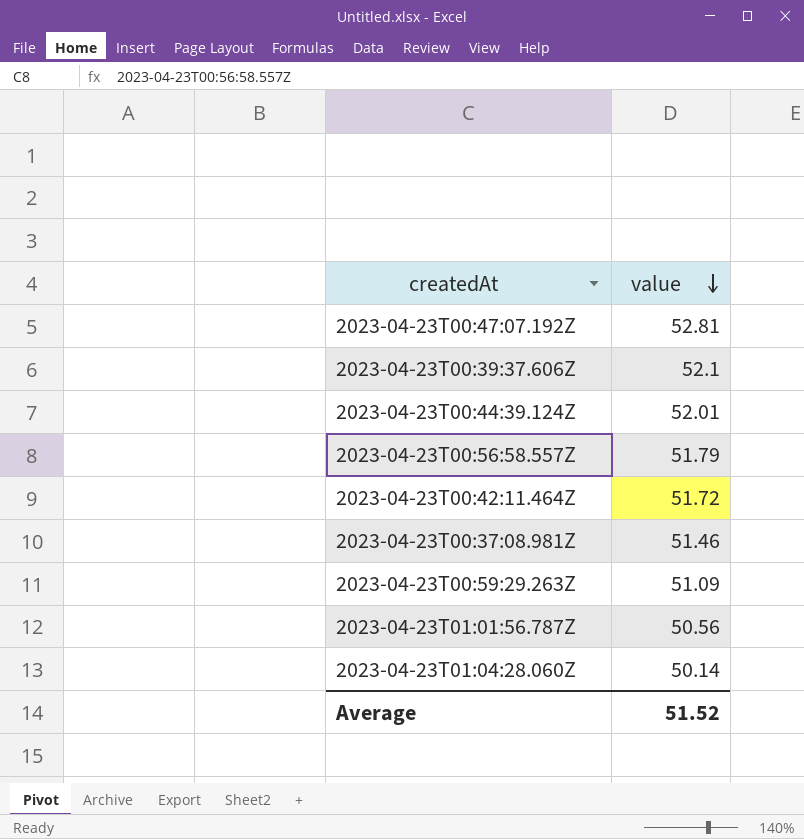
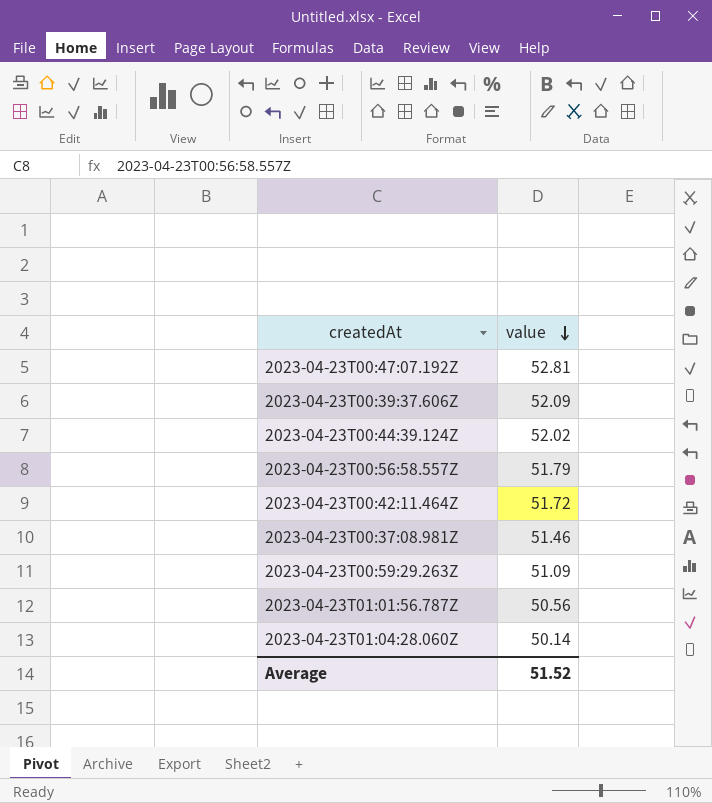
2023-04-23T00:39:37.606Z | value: 52.1 -> 52.09
2023-04-23T00:44:39.124Z | value: 52.01 -> 52.02

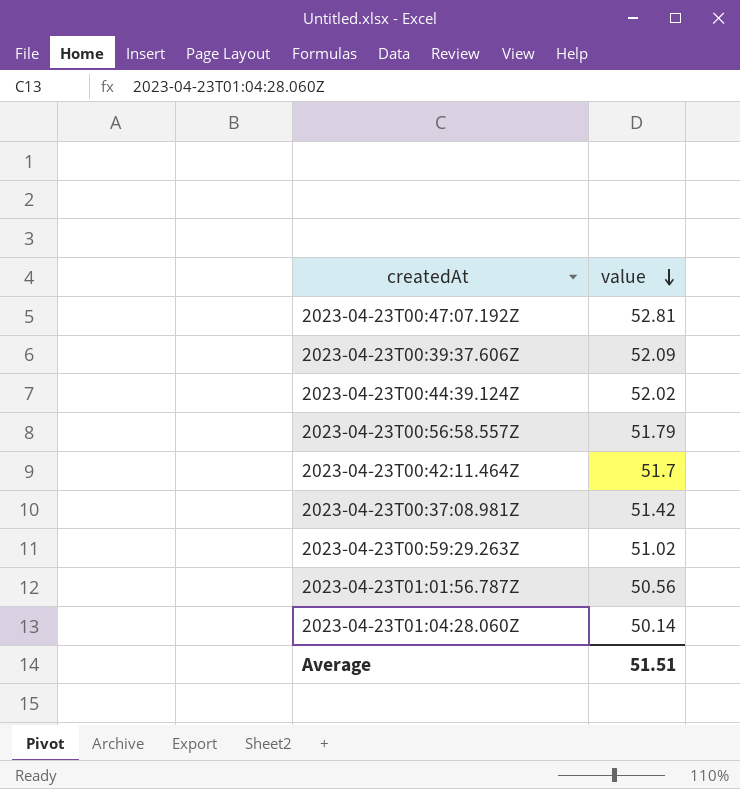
2023-04-23T00:42:11.464Z | value: 51.72 -> 51.7
2023-04-23T00:37:08.981Z | value: 51.46 -> 51.42
2023-04-23T00:59:29.263Z | value: 51.09 -> 51.02
Average | value: 51.52 -> 51.51

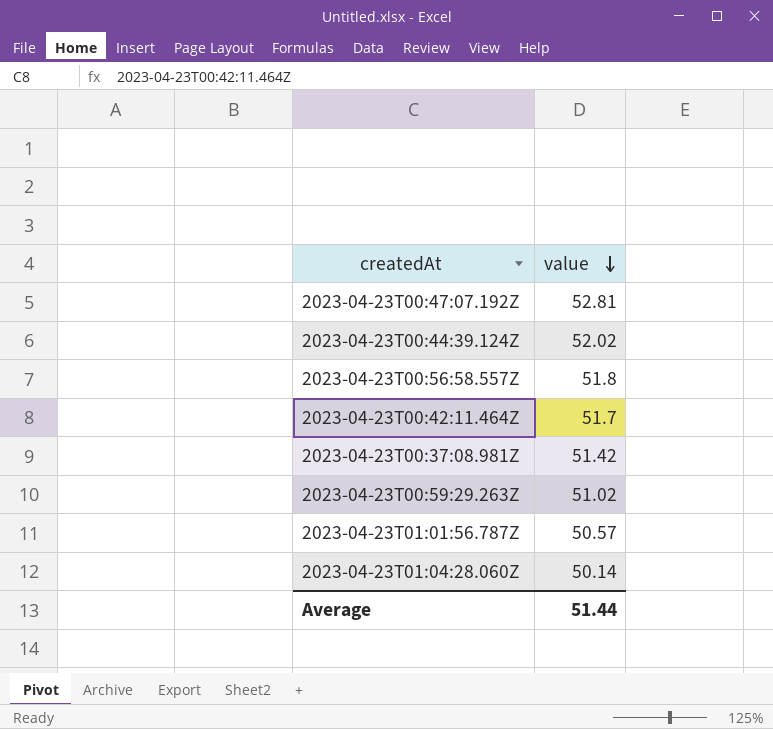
row 2023-04-23T00:39:37.606Z: 52.09 -> none
2023-04-23T00:56:58.557Z | value: 51.79 -> 51.8
2023-04-23T01:01:56.787Z | value: 50.56 -> 50.57
Average | value: 51.51 -> 51.44

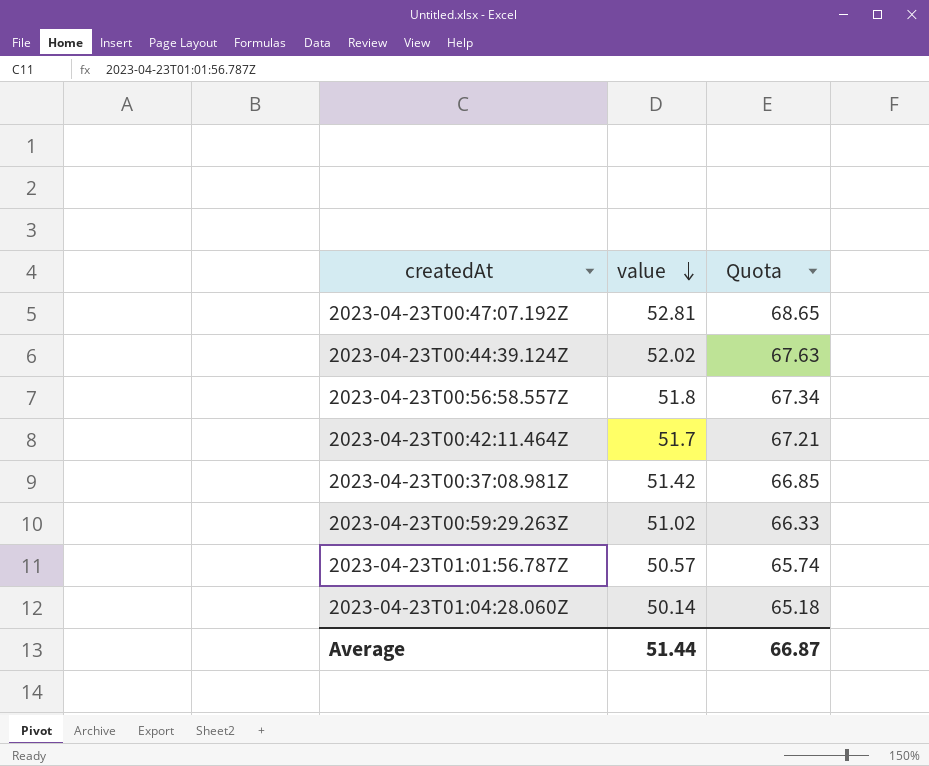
column Quota | formula: none -> [value] * 1.3

